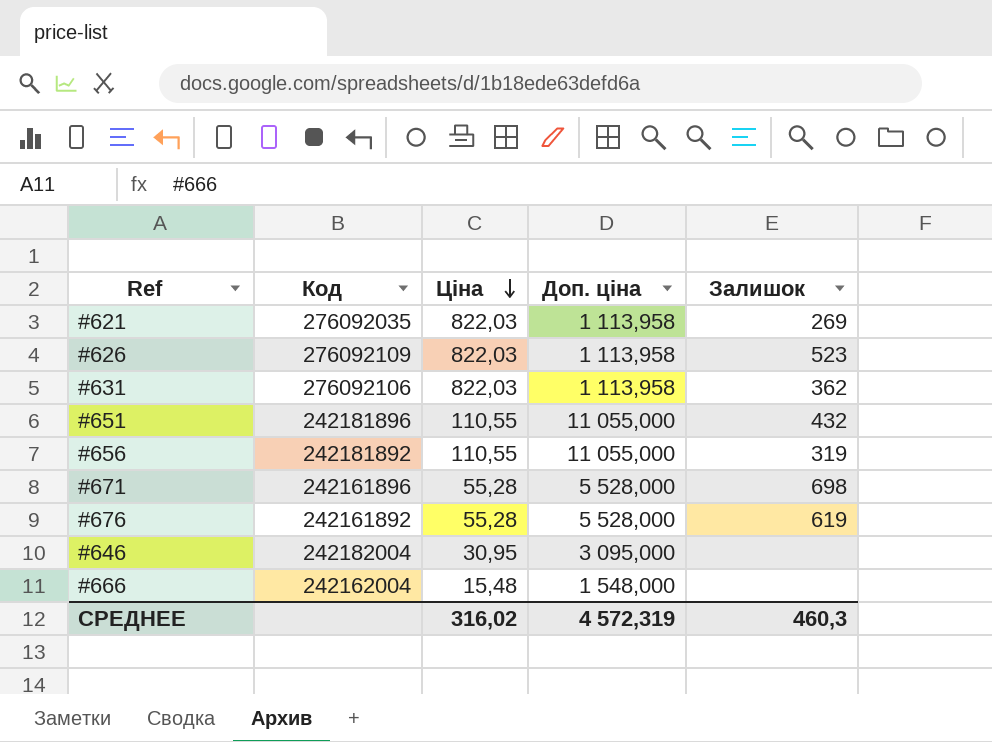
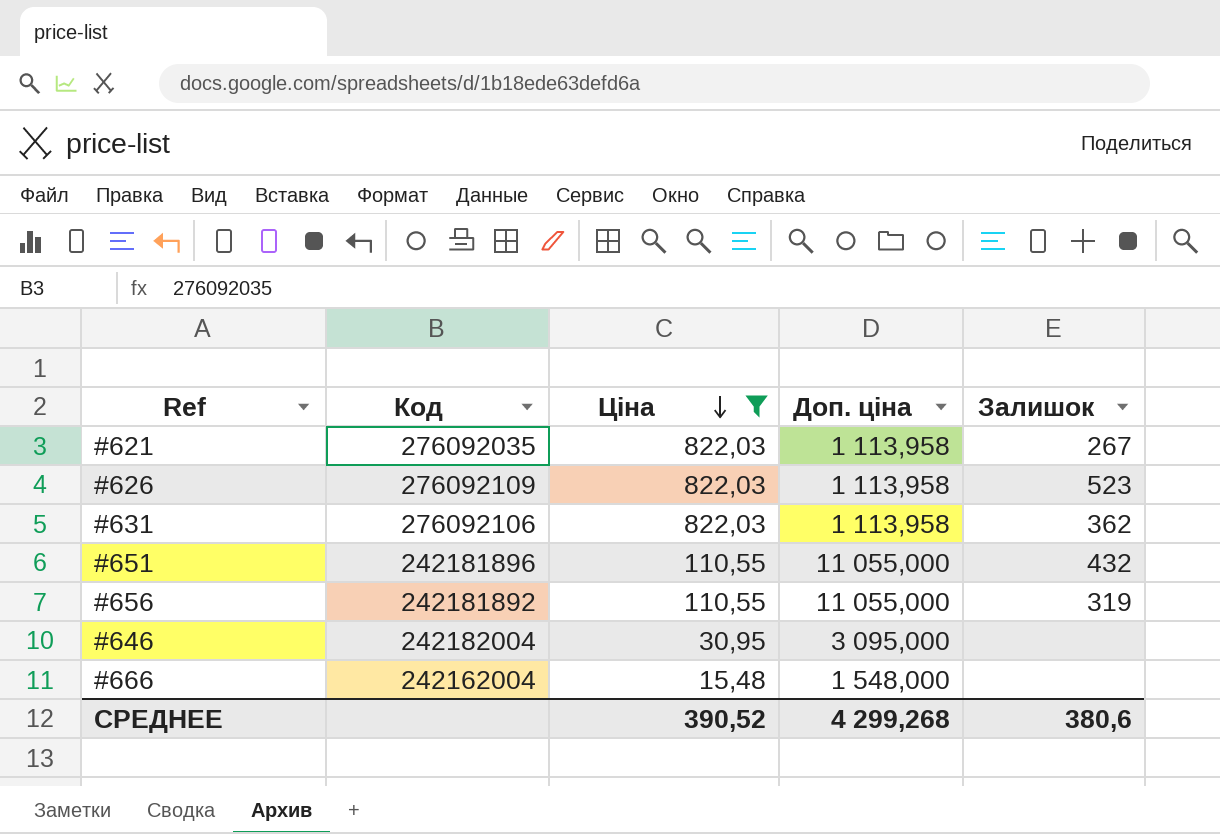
filter: none -> Ціна != 55,28
#621 | Залишок: 269 -> 267
СРЕДНЕЕ | Ціна: 316,02 -> 390,52
СРЕДНЕЕ | Доп. ціна: 4 572,319 -> 4 299,268
СРЕДНЕЕ | Залишок: 460,3 -> 380,6

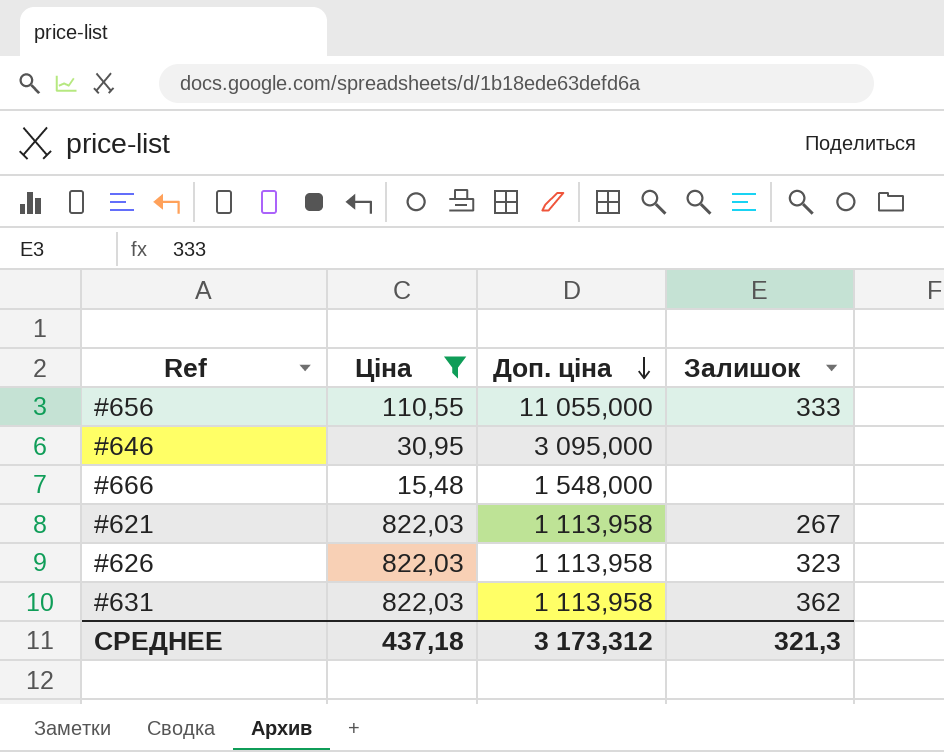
row order: Ціна descending -> Доп. ціна descending
column Код | position: 2 -> none
row #651: 242181896 | 110,55 | 11 055,000 | 432 -> none
#656 | Залишок: 319 -> 333
#626 | Залишок: 523 -> 323
СРЕДНЕЕ | Ціна: 390,52 -> 437,18
СРЕДНЕЕ | Доп. ціна: 4 299,268 -> 3 173,312
СРЕДНЕЕ | Залишок: 380,6 -> 321,3

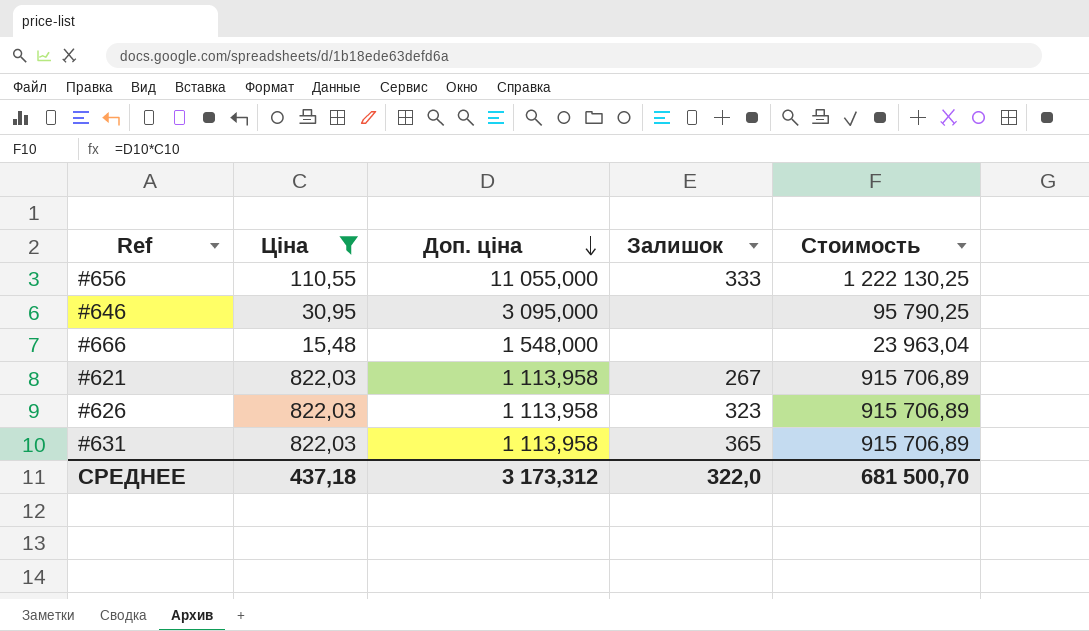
column Стоимость | formula: none -> [Ціна] * [Доп. ціна]
#631 | Залишок: 362 -> 365
СРЕДНЕЕ | Залишок: 321,3 -> 322,0

